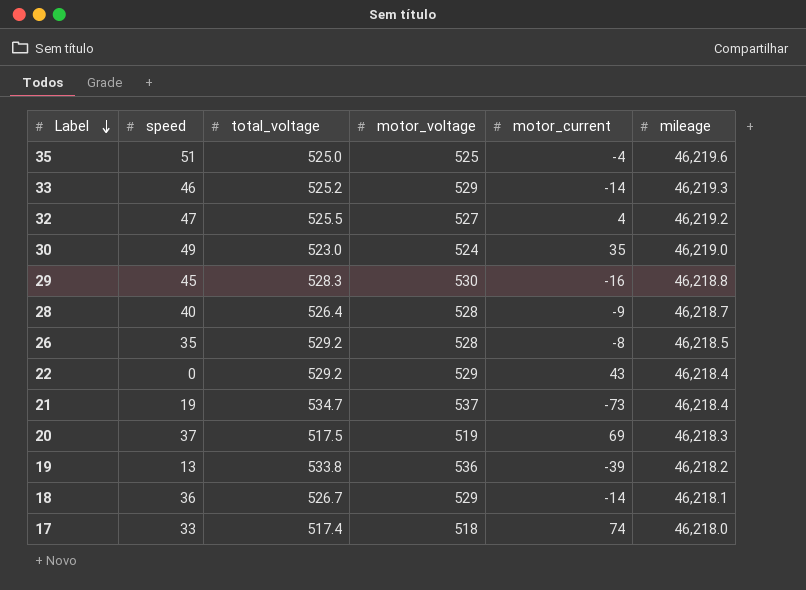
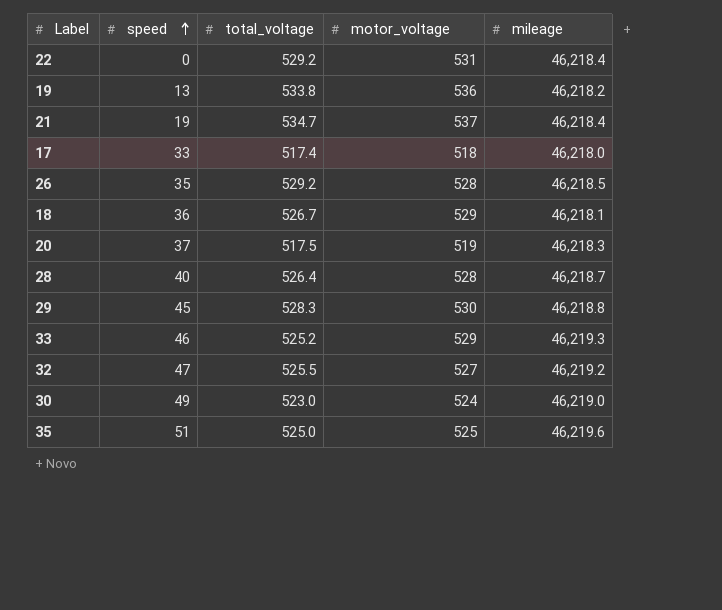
row order: Label descending -> speed ascending
column motor_current | position: 5 -> none
22 | motor_voltage: 529 -> 531

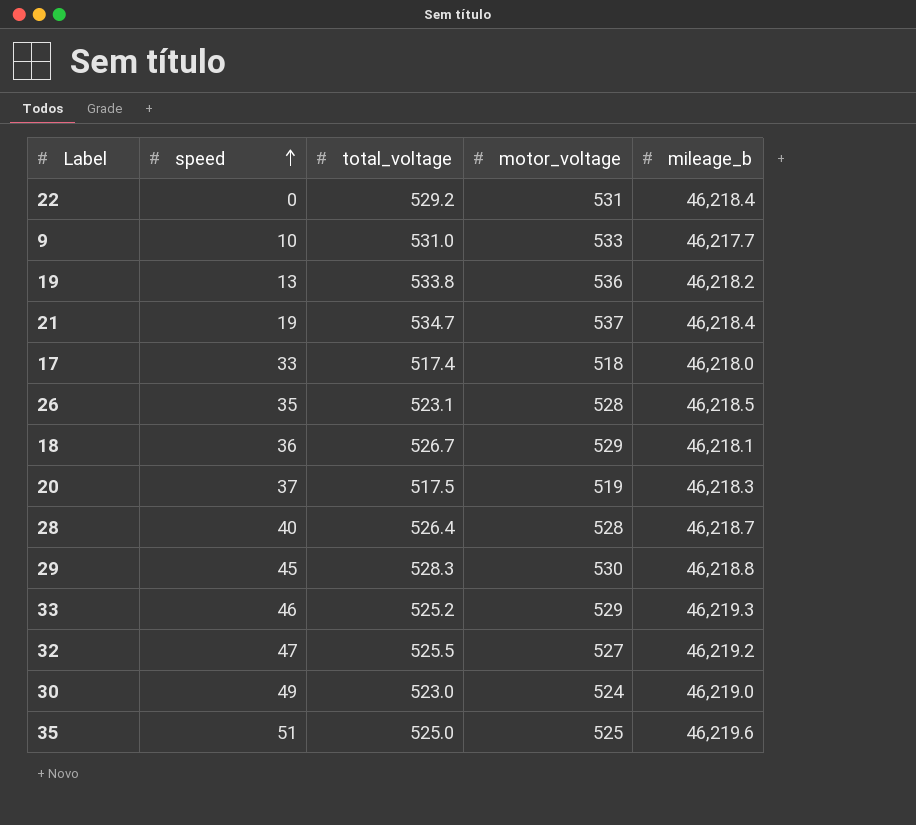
column name: mileage -> mileage_b
row 9: none -> 10 | 531.0 | 533 | 46,217.7
26 | total_voltage: 529.2 -> 523.1

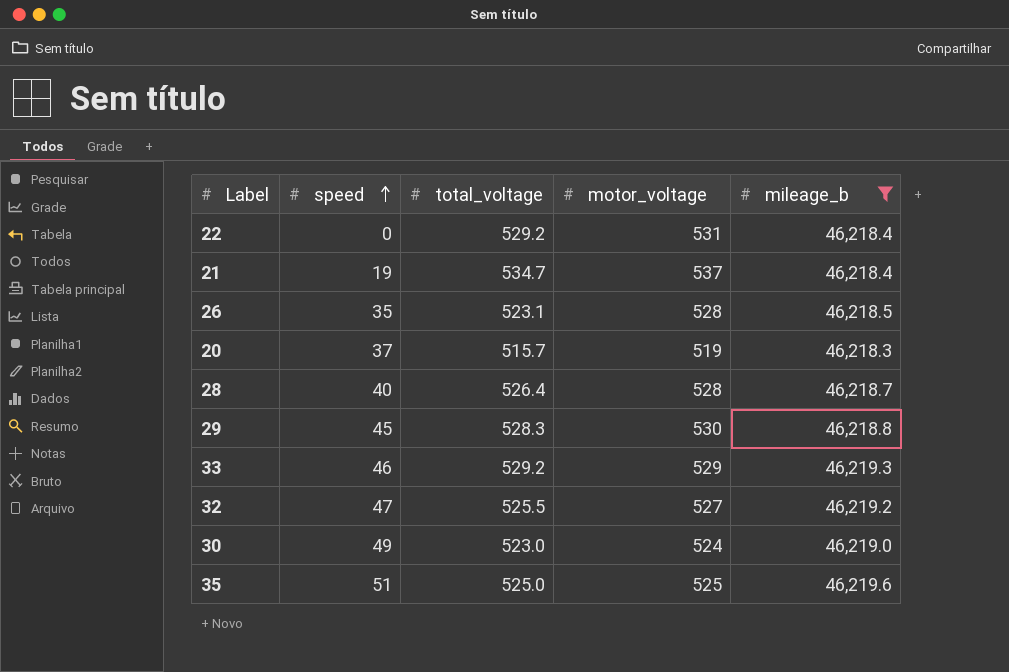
filter: none -> mileage_b >= 46,218.3
20 | total_voltage: 517.5 -> 515.7
33 | total_voltage: 525.2 -> 529.2

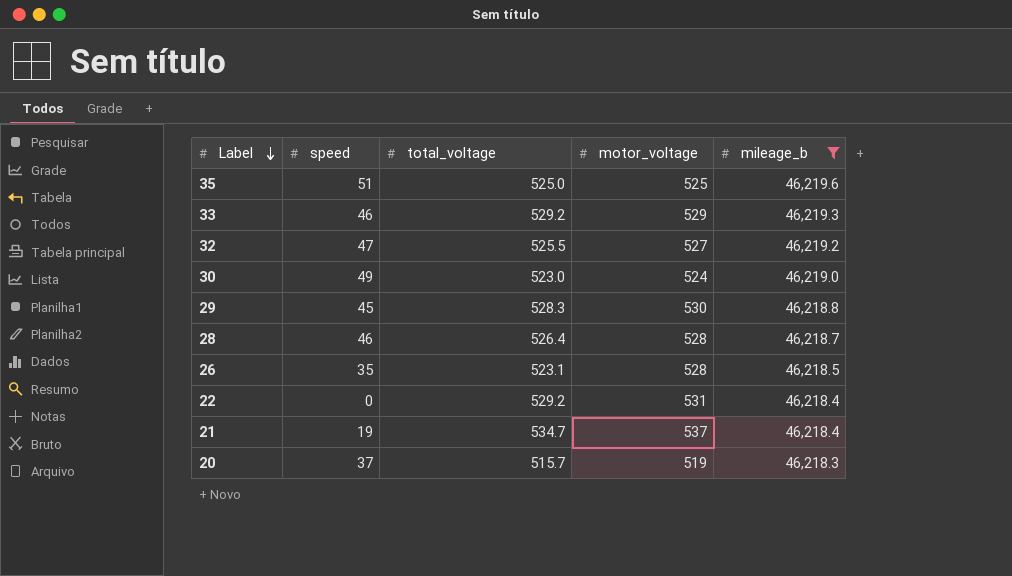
row order: speed ascending -> Label descending
28 | speed: 40 -> 46

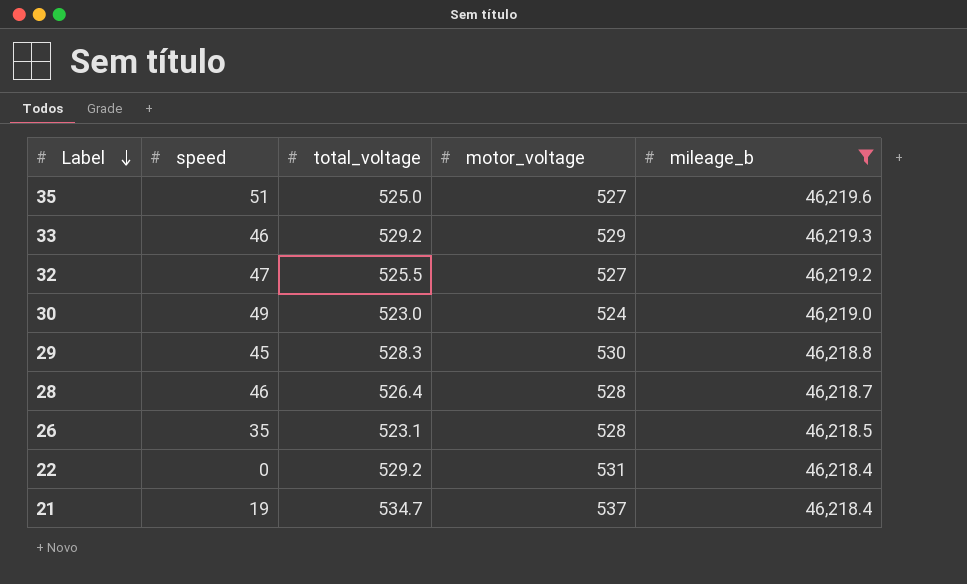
row 20: 37 | 515.7 | 519 | 46,218.3 -> none
35 | motor_voltage: 525 -> 527

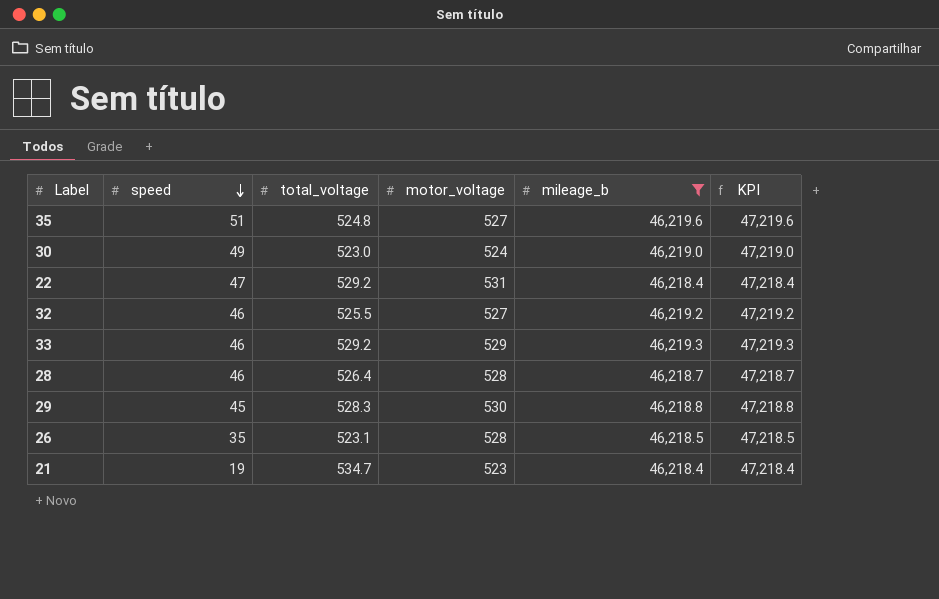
row order: Label descending -> speed descending
column KPI | formula: none -> [mileage_b] + 1000
35 | total_voltage: 525.0 -> 524.8
22 | speed: 0 -> 47
32 | speed: 47 -> 46
21 | motor_voltage: 537 -> 523

